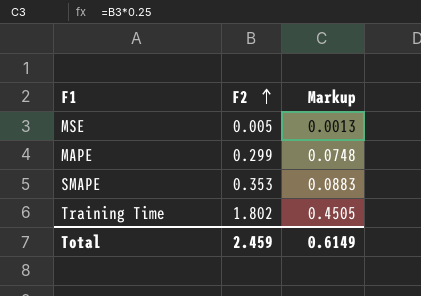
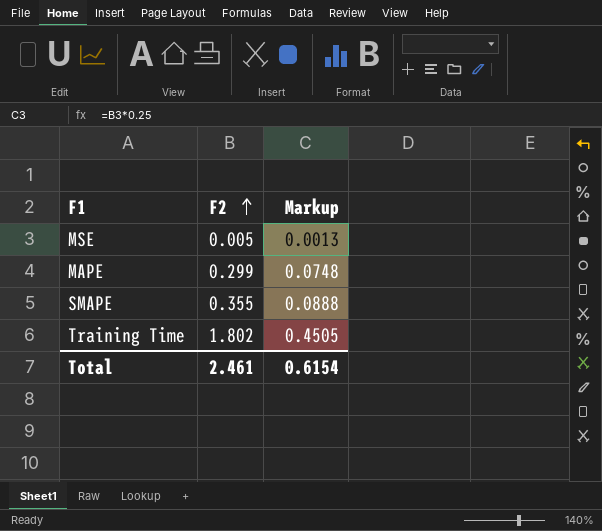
SMAPE | F2: 0.353 -> 0.355
SMAPE | Markup: 0.0883 -> 0.0888
Total | F2: 2.459 -> 2.461
Total | Markup: 0.6149 -> 0.6154

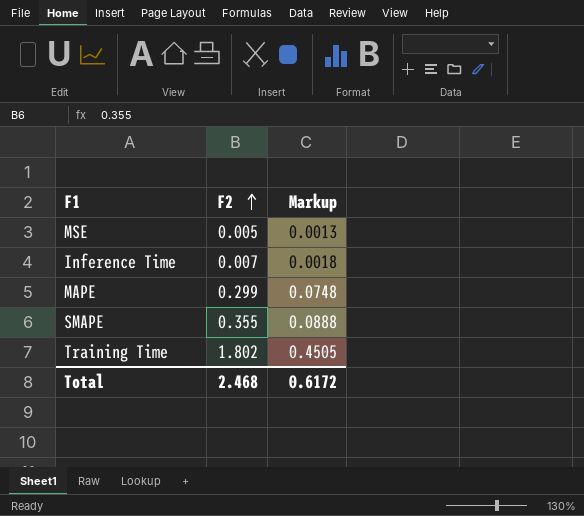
row Inference Time: none -> 0.007 | 0.0018
Total | F2: 2.461 -> 2.468
Total | Markup: 0.6154 -> 0.6172

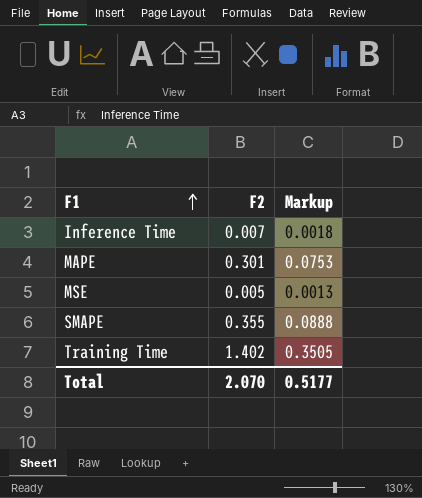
row order: F2 ascending -> F1 ascending
MAPE | F2: 0.299 -> 0.301
MAPE | Markup: 0.0748 -> 0.0753
Training Time | F2: 1.802 -> 1.402
Training Time | Markup: 0.4505 -> 0.3505
Total | F2: 2.468 -> 2.070
Total | Markup: 0.6172 -> 0.5177

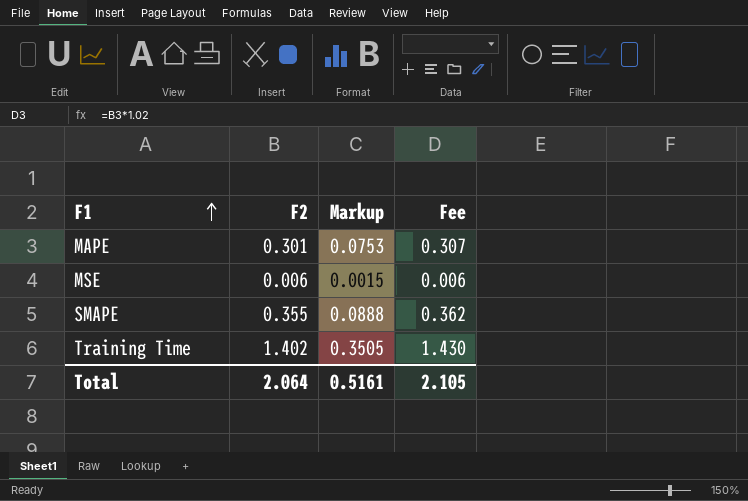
column Fee | formula: none -> [F2] * 1.02
row Inference Time: 0.007 | 0.0018 -> none
MSE | F2: 0.005 -> 0.006
MSE | Markup: 0.0013 -> 0.0015
Total | F2: 2.070 -> 2.064
Total | Markup: 0.5177 -> 0.5161

